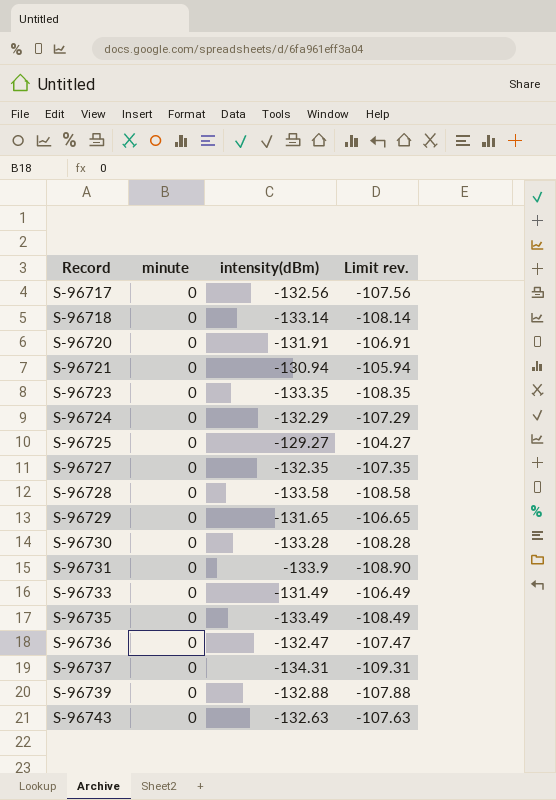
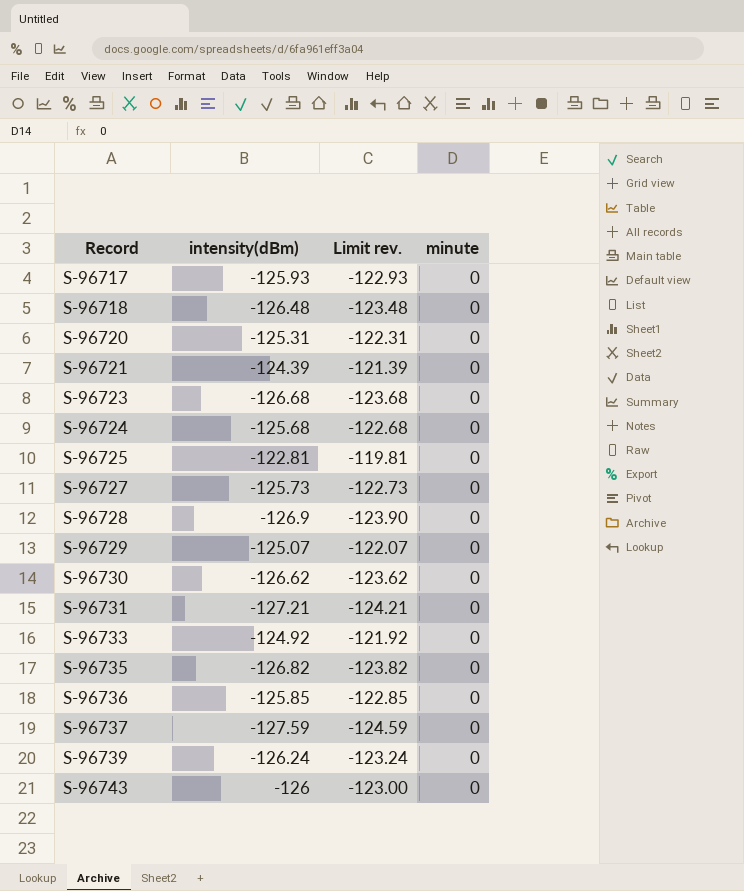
column Limit rev. | formula: [intensity(dBm)] + 25 -> [intensity(dBm)] + 3
column minute | position: 2 -> 4
S-96717 | intensity(dBm): -132.56 -> -125.93
S-96718 | intensity(dBm): -133.14 -> -126.48
S-96720 | intensity(dBm): -131.91 -> -125.31
S-96721 | intensity(dBm): -130.94 -> -124.39
S-96723 | intensity(dBm): -133.35 -> -126.68
S-96724 | intensity(dBm): -132.29 -> -125.68
S-96725 | intensity(dBm): -129.27 -> -122.81
S-96727 | intensity(dBm): -132.35 -> -125.73
S-96728 | intensity(dBm): -133.58 -> -126.9
S-96729 | intensity(dBm): -131.65 -> -125.07
S-96730 | intensity(dBm): -133.28 -> -126.62
S-96731 | intensity(dBm): -133.9 -> -127.21
S-96733 | intensity(dBm): -131.49 -> -124.92
S-96735 | intensity(dBm): -133.49 -> -126.82
S-96736 | intensity(dBm): -132.47 -> -125.85
S-96737 | intensity(dBm): -134.31 -> -127.59
S-96739 | intensity(dBm): -132.88 -> -126.24
S-96743 | intensity(dBm): -132.63 -> -126

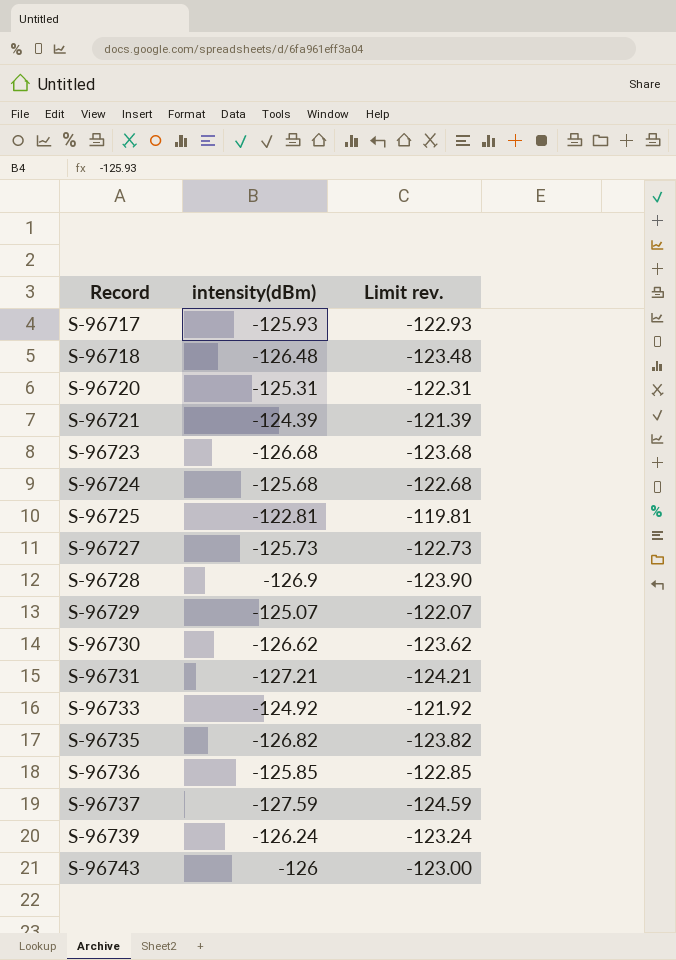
column minute | position: 4 -> none

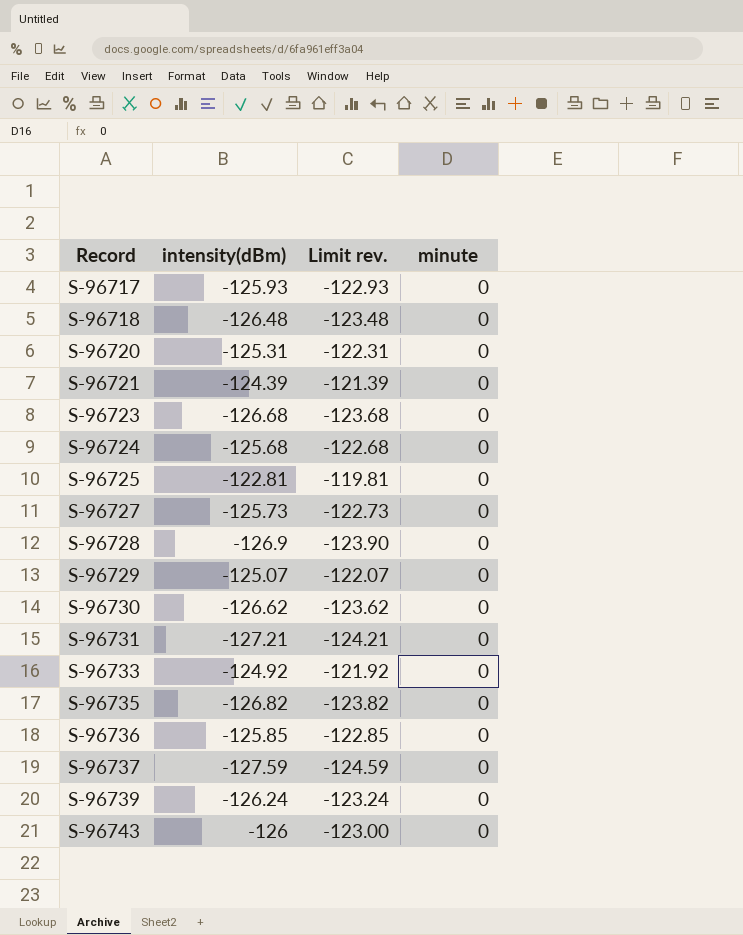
column minute | position: none -> 4

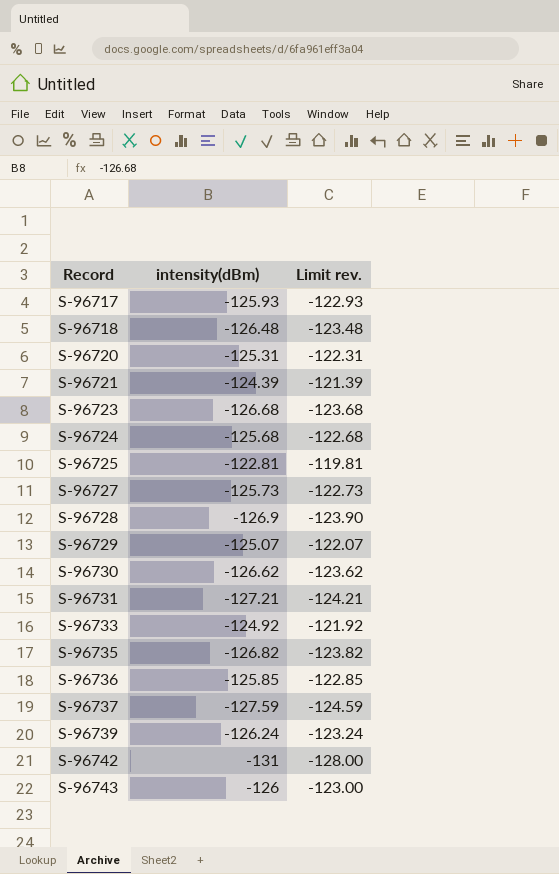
column minute | position: 4 -> none
row S-96742: none -> -131 | -128.00

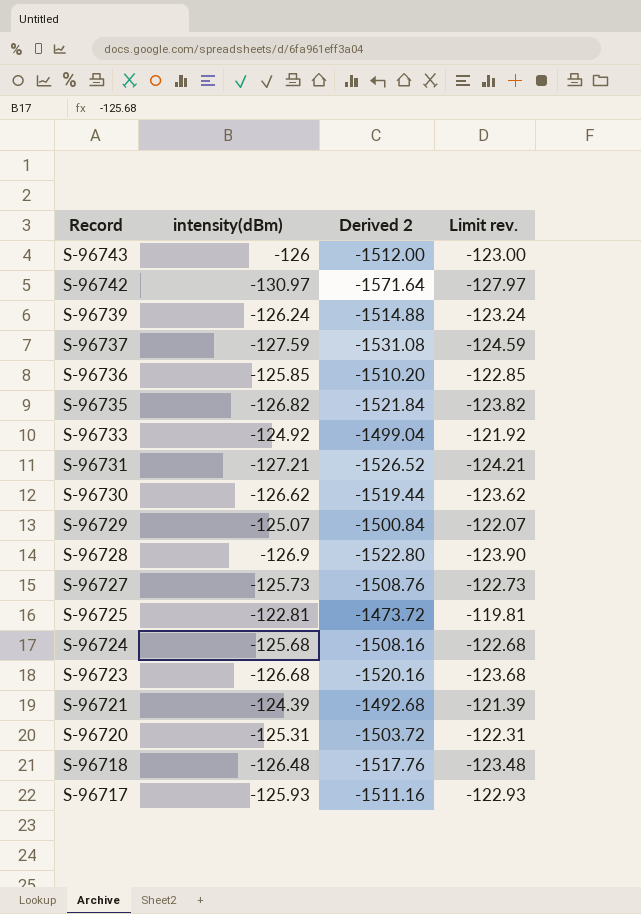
row order: Record ascending -> Record descending
column Derived 2 | formula: none -> [intensity(dBm)] * 12
S-96742 | intensity(dBm): -131 -> -130.97
S-96742 | Limit rev.: -128.00 -> -127.97

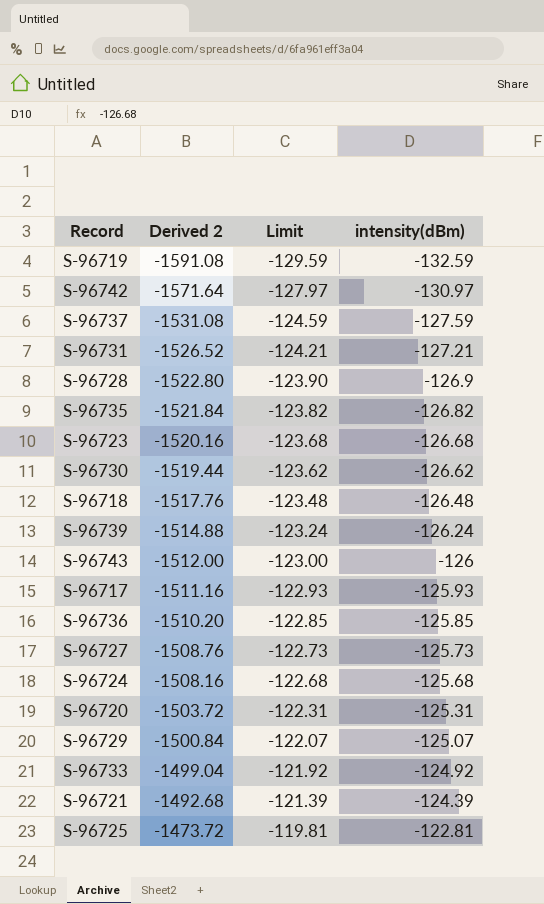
row order: Record descending -> Derived 2 ascending
column name: Limit rev. -> Limit
column intensity(dBm) | position: 2 -> 4
row S-96719: none -> -1591.08 | -129.59 | -132.59

